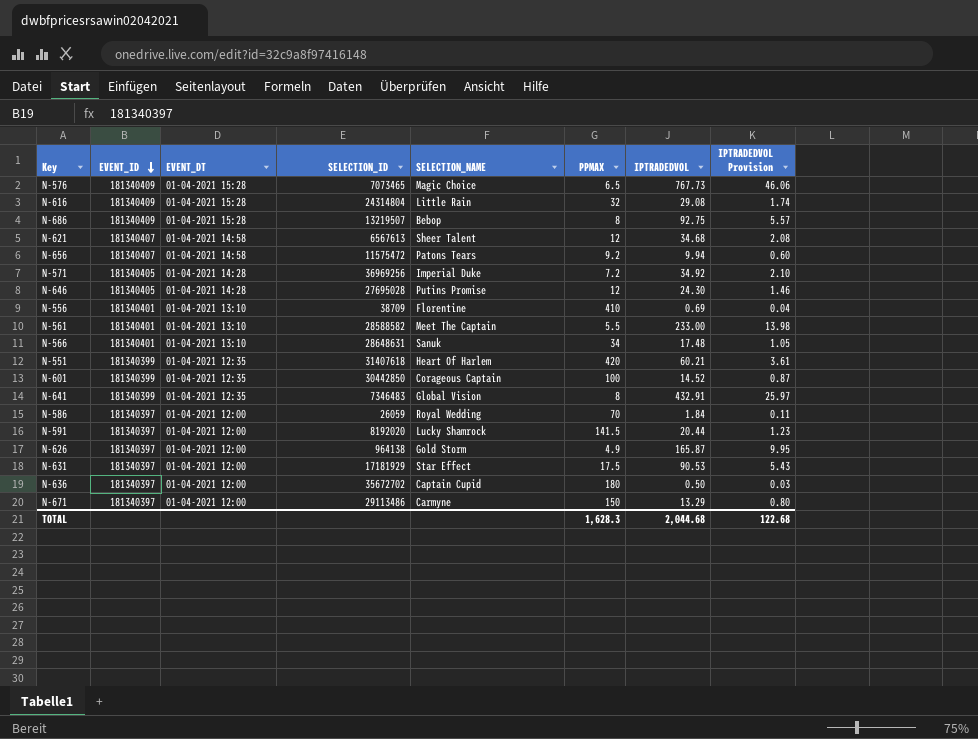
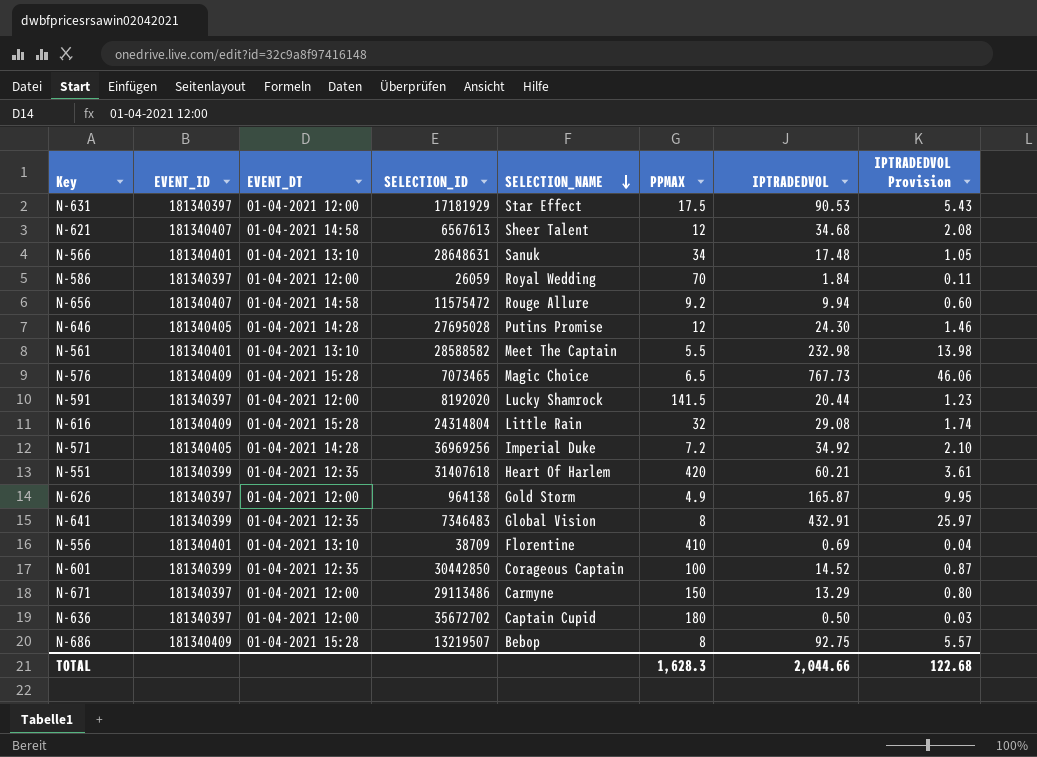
row order: EVENT_ID descending -> SELECTION_NAME descending
N-656 | SELECTION_NAME: Patons Tears -> Rouge Allure
N-561 | IPTRADEDVOL: 233.00 -> 232.98
TOTAL | IPTRADEDVOL: 2,044.68 -> 2,044.66

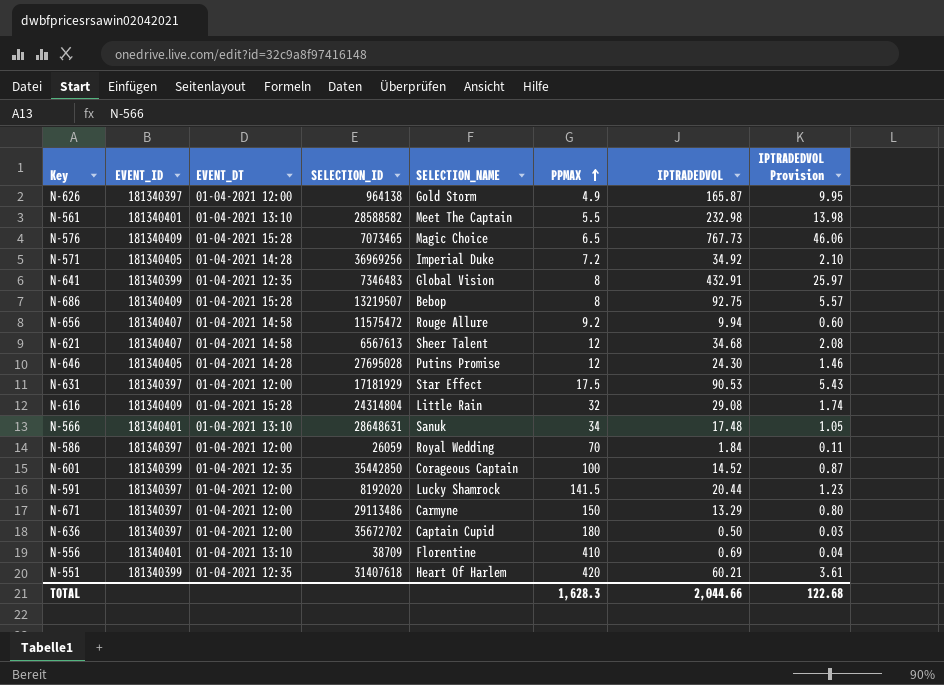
row order: SELECTION_NAME descending -> PPMAX ascending
N-601 | SELECTION_ID: 30442850 -> 35442850

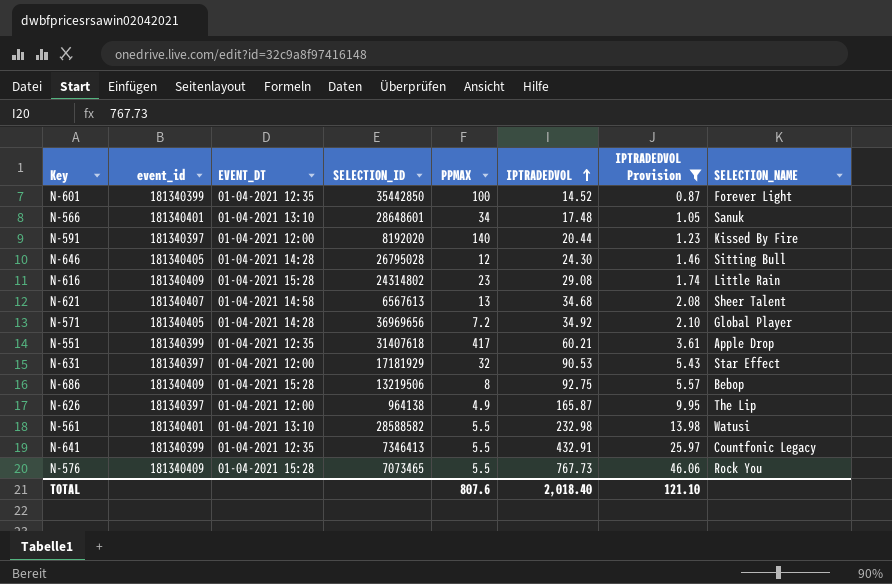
filter: none -> IPTRADEDVOL Provision >= 0.87
row order: PPMAX ascending -> IPTRADEDVOL ascending
column name: EVENT_ID -> event_id
column SELECTION_NAME | position: 5 -> 8
N-601 | SELECTION_NAME: Corageous Captain -> Forever Light
N-566 | SELECTION_ID: 28648631 -> 28648601
N-591 | PPMAX: 141.5 -> 140
N-591 | SELECTION_NAME: Lucky Shamrock -> Kissed By Fire
N-646 | SELECTION_ID: 27695028 -> 26795028
N-646 | SELECTION_NAME: Putins Promise -> Sitting Bull
N-616 | SELECTION_ID: 24314804 -> 24314802
N-616 | PPMAX: 32 -> 23
N-621 | PPMAX: 12 -> 13
N-571 | SELECTION_ID: 36969256 -> 36969656
N-571 | SELECTION_NAME: Imperial Duke -> Global Player
N-551 | PPMAX: 420 -> 417
N-551 | SELECTION_NAME: Heart Of Harlem -> Apple Drop
N-631 | PPMAX: 17.5 -> 32
N-686 | SELECTION_ID: 13219507 -> 13219506
N-626 | SELECTION_NAME: Gold Storm -> The Lip
N-561 | SELECTION_NAME: Meet The Captain -> Watusi
N-641 | SELECTION_ID: 7346483 -> 7346413
N-641 | PPMAX: 8 -> 5.5
N-641 | SELECTION_NAME: Global Vision -> Countfonic Legacy
N-576 | PPMAX: 6.5 -> 5.5
N-576 | SELECTION_NAME: Magic Choice -> Rock You
TOTAL | PPMAX: 1,628.3 -> 807.6
TOTAL | IPTRADEDVOL: 2,044.66 -> 2,018.40
TOTAL | IPTRADEDVOL Provision: 122.68 -> 121.10

